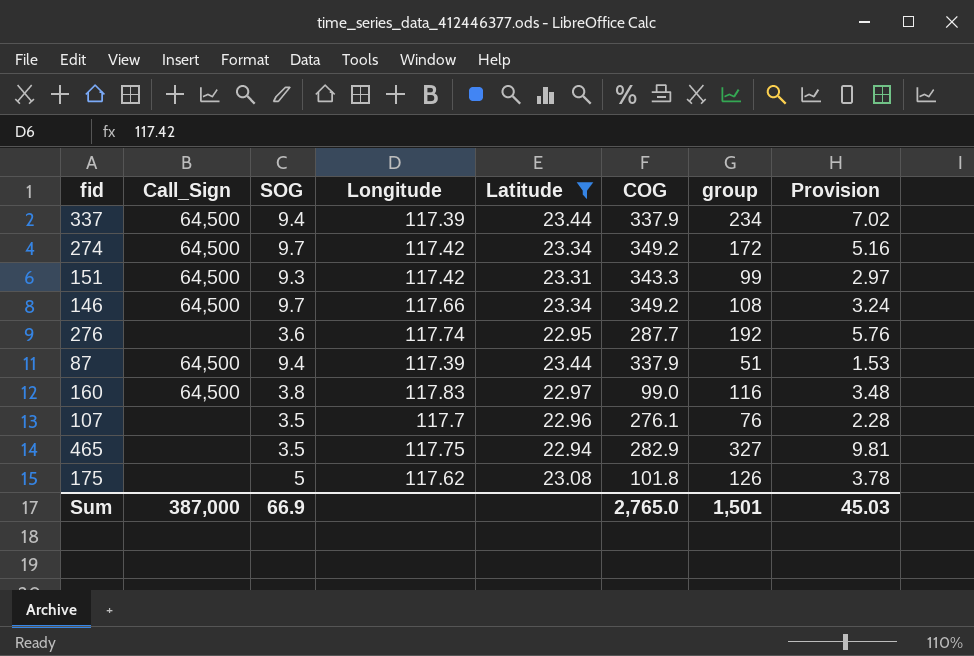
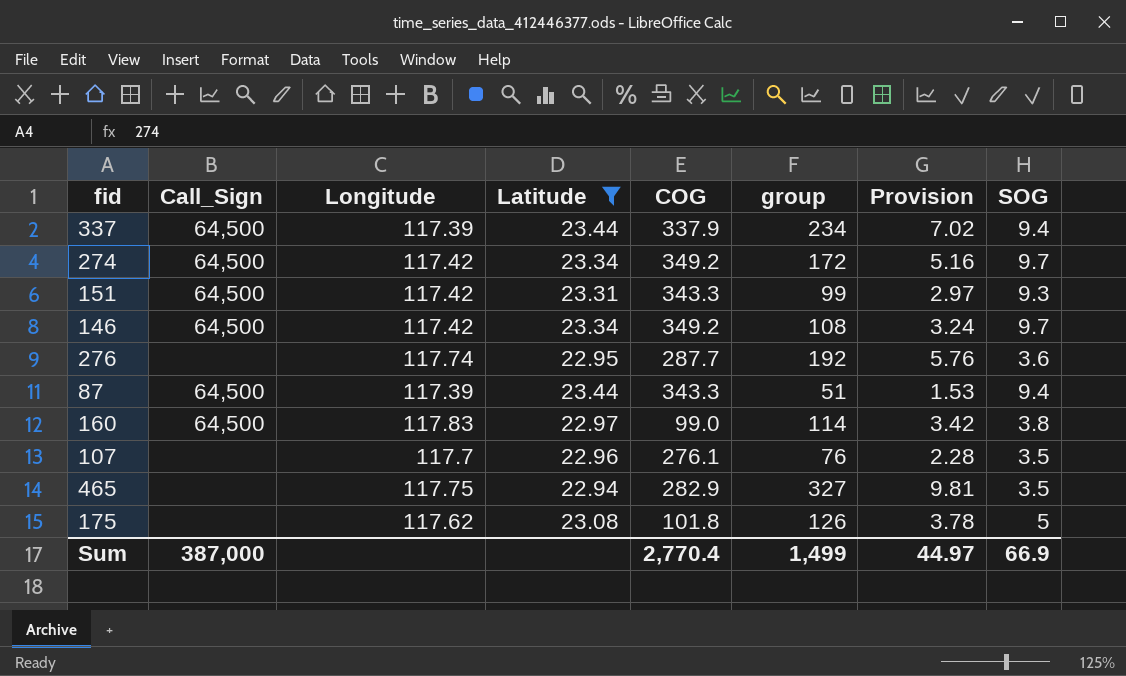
column SOG | position: 3 -> 8
146 | Longitude: 117.66 -> 117.42
87 | COG: 337.9 -> 343.3
160 | group: 116 -> 114
160 | Provision: 3.48 -> 3.42
Sum | COG: 2,765.0 -> 2,770.4
Sum | group: 1,501 -> 1,499
Sum | Provision: 45.03 -> 44.97

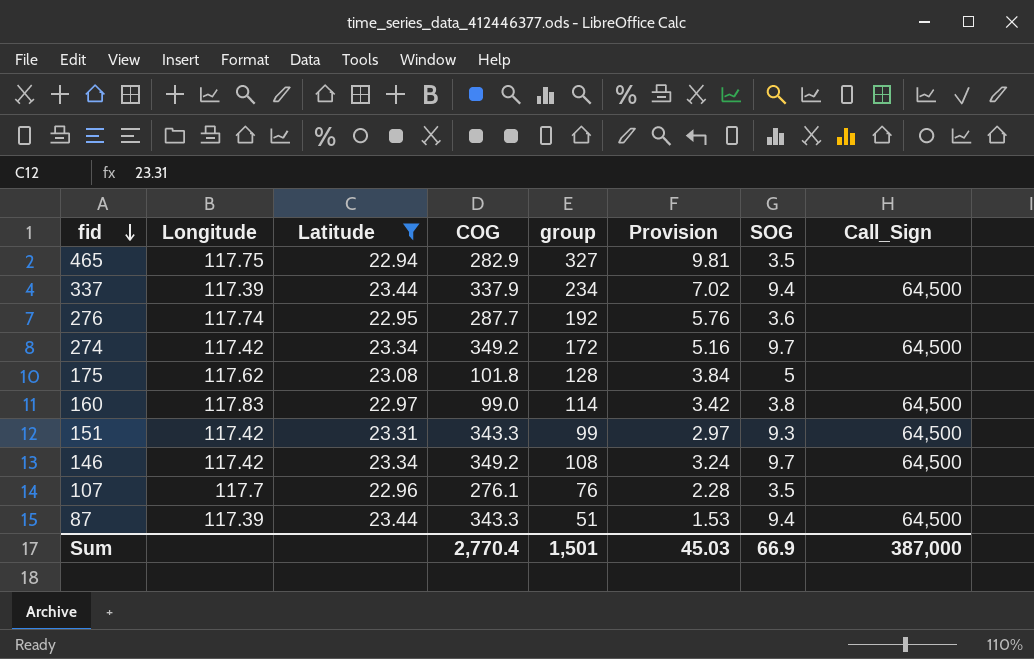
row order: none -> fid descending
column Call_Sign | position: 2 -> 8
175 | group: 126 -> 128
175 | Provision: 3.78 -> 3.84
Sum | group: 1,499 -> 1,501
Sum | Provision: 44.97 -> 45.03

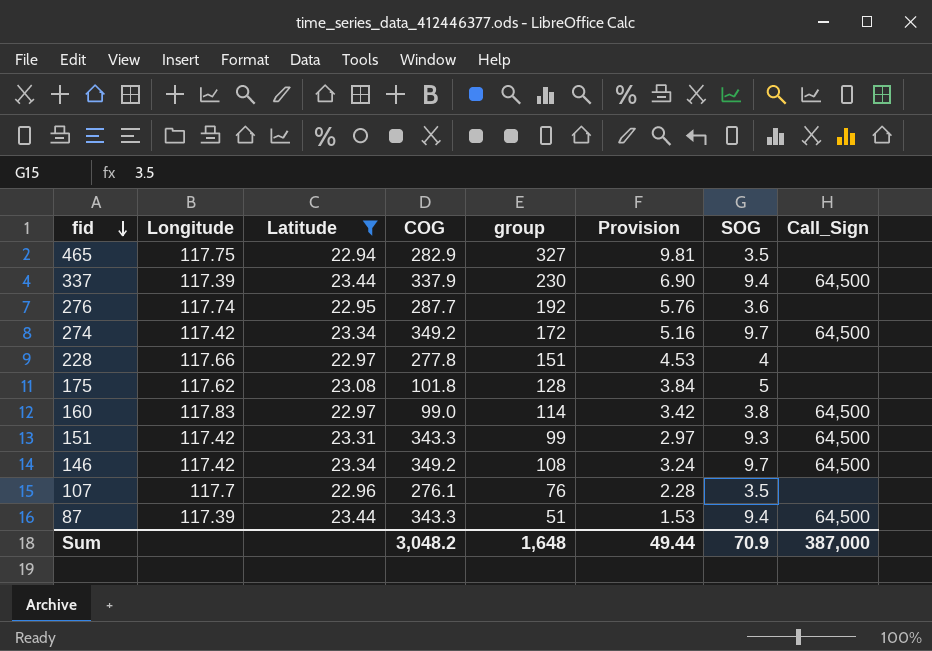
337 | group: 234 -> 230
337 | Provision: 7.02 -> 6.90
row 228: none -> 117.66 | 22.97 | 277.8 | 151 | 4.53 | 4 | none
Sum | COG: 2,770.4 -> 3,048.2
Sum | group: 1,501 -> 1,648
Sum | Provision: 45.03 -> 49.44
Sum | SOG: 66.9 -> 70.9

